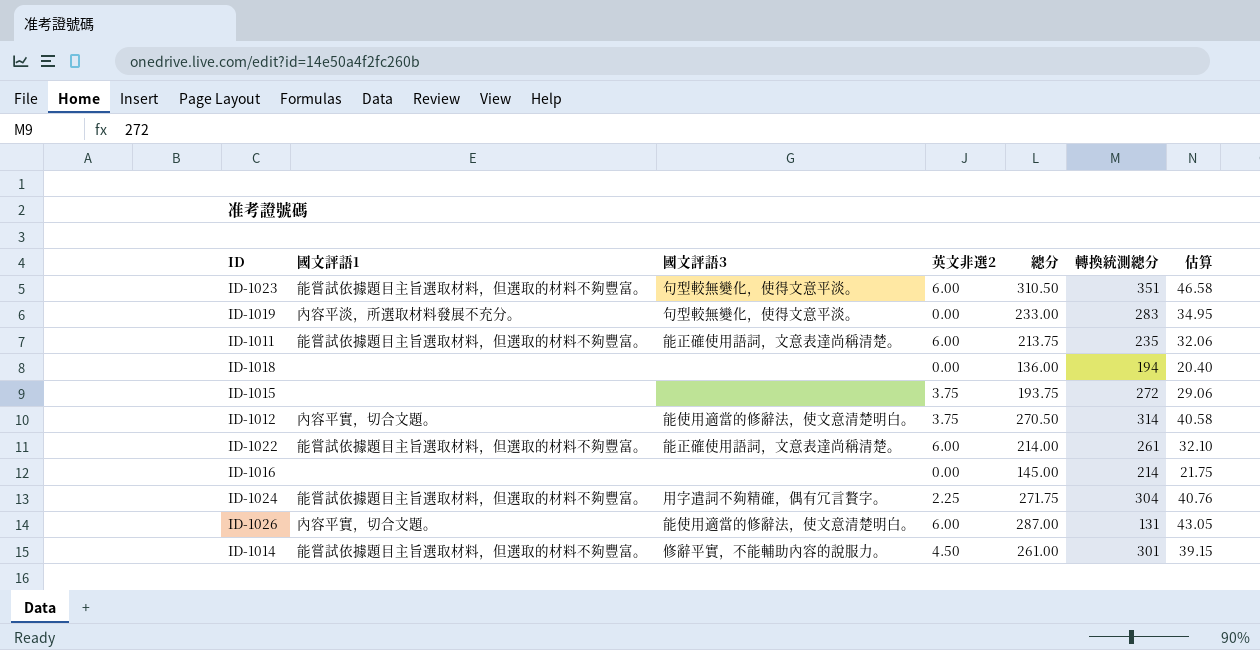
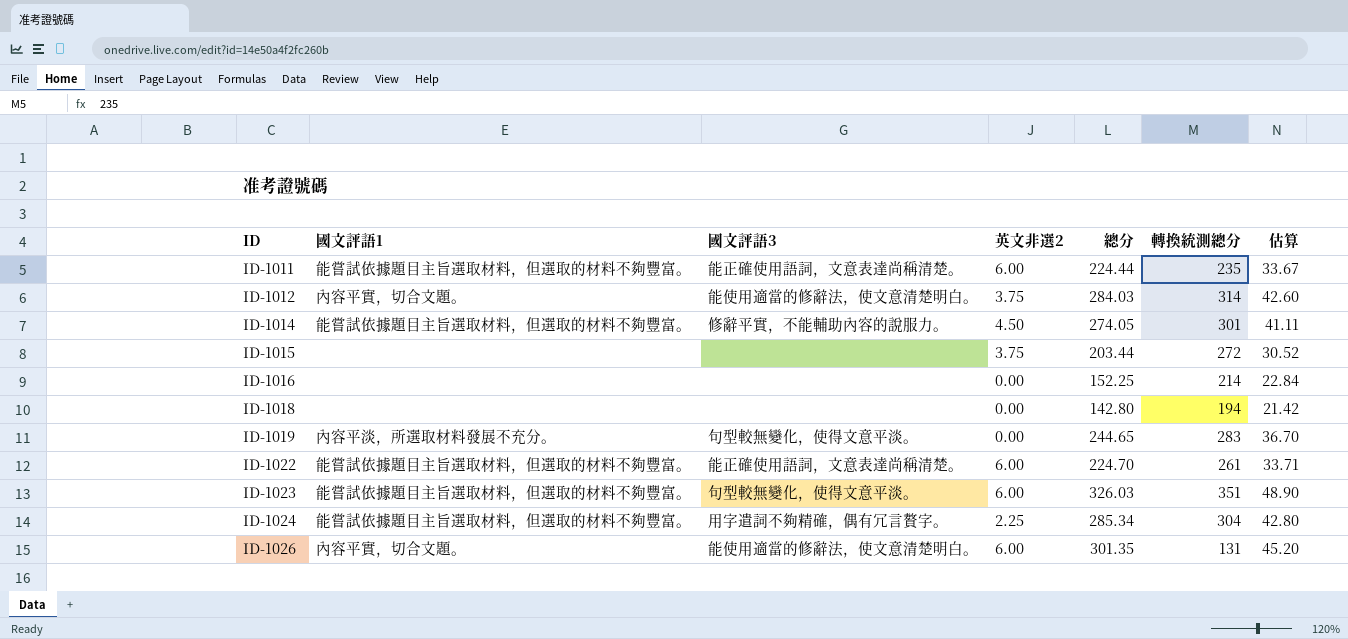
row order: none -> ID ascending
ID-1011 | 總分: 213.75 -> 224.44
ID-1011 | 估算: 32.06 -> 33.67
ID-1012 | 總分: 270.50 -> 284.03
ID-1012 | 估算: 40.58 -> 42.60
ID-1014 | 總分: 261.00 -> 274.05
ID-1014 | 估算: 39.15 -> 41.11
ID-1015 | 總分: 193.75 -> 203.44
ID-1015 | 估算: 29.06 -> 30.52
ID-1016 | 總分: 145.00 -> 152.25
ID-1016 | 估算: 21.75 -> 22.84
ID-1018 | 總分: 136.00 -> 142.80
ID-1018 | 估算: 20.40 -> 21.42
ID-1019 | 總分: 233.00 -> 244.65
ID-1019 | 估算: 34.95 -> 36.70
ID-1022 | 總分: 214.00 -> 224.70
ID-1022 | 估算: 32.10 -> 33.71
ID-1023 | 總分: 310.50 -> 326.03
ID-1023 | 估算: 46.58 -> 48.90
ID-1024 | 總分: 271.75 -> 285.34
ID-1024 | 估算: 40.76 -> 42.80
ID-1026 | 總分: 287.00 -> 301.35
ID-1026 | 估算: 43.05 -> 45.20

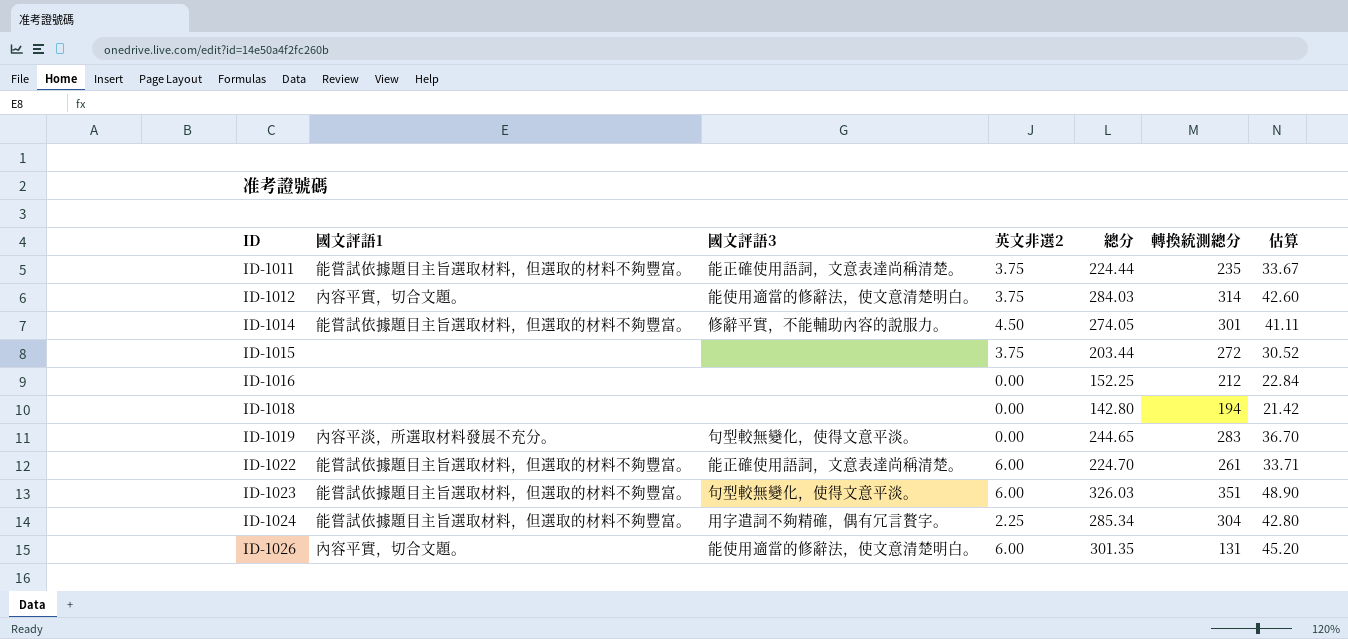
ID-1011 | 英文非選2: 6.00 -> 3.75
ID-1016 | 轉換統測總分: 214 -> 212

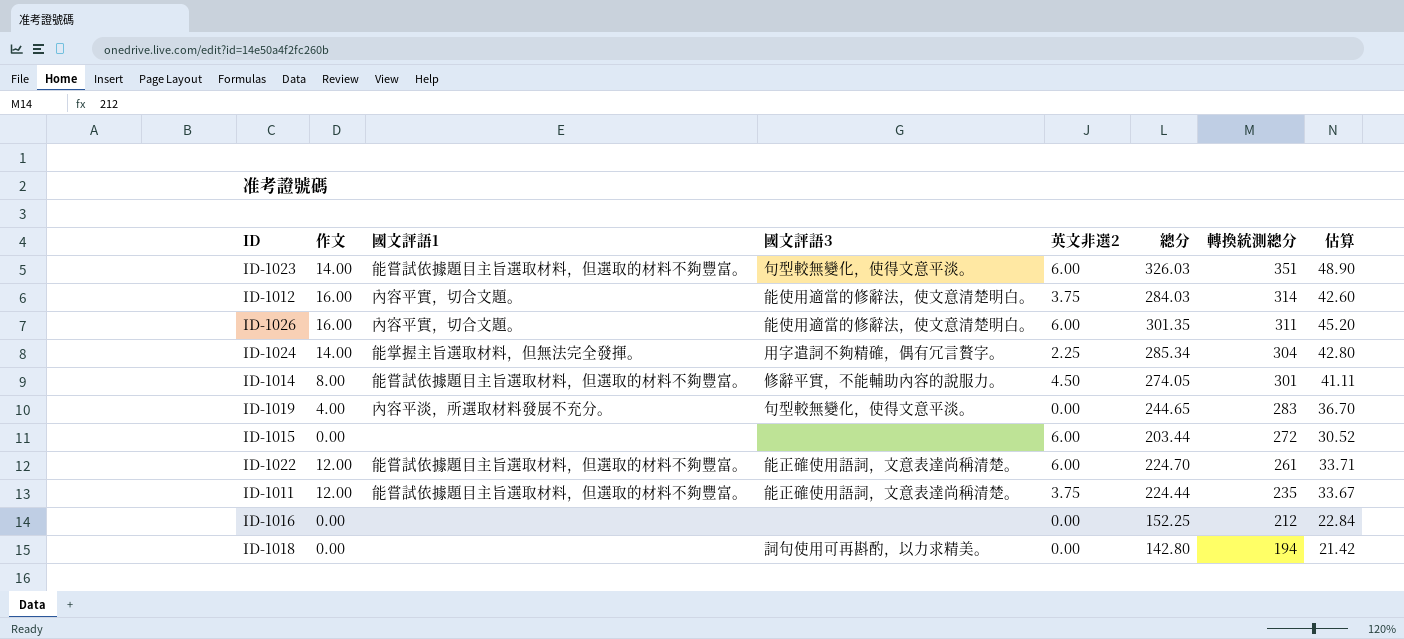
row order: ID ascending -> 轉換統測總分 descending
column 作文 | position: none -> 2
ID-1026 | 轉換統測總分: 131 -> 311
ID-1024 | 國文評語1: 能嘗試依據題目主旨選取材料，但選取的材料不夠豐富。 -> 能掌握主旨選取材料，但無法完全發揮。
ID-1015 | 英文非選2: 3.75 -> 6.00
ID-1018 | 國文評語3: none -> 詞句使用可再斟酌，以力求精美。

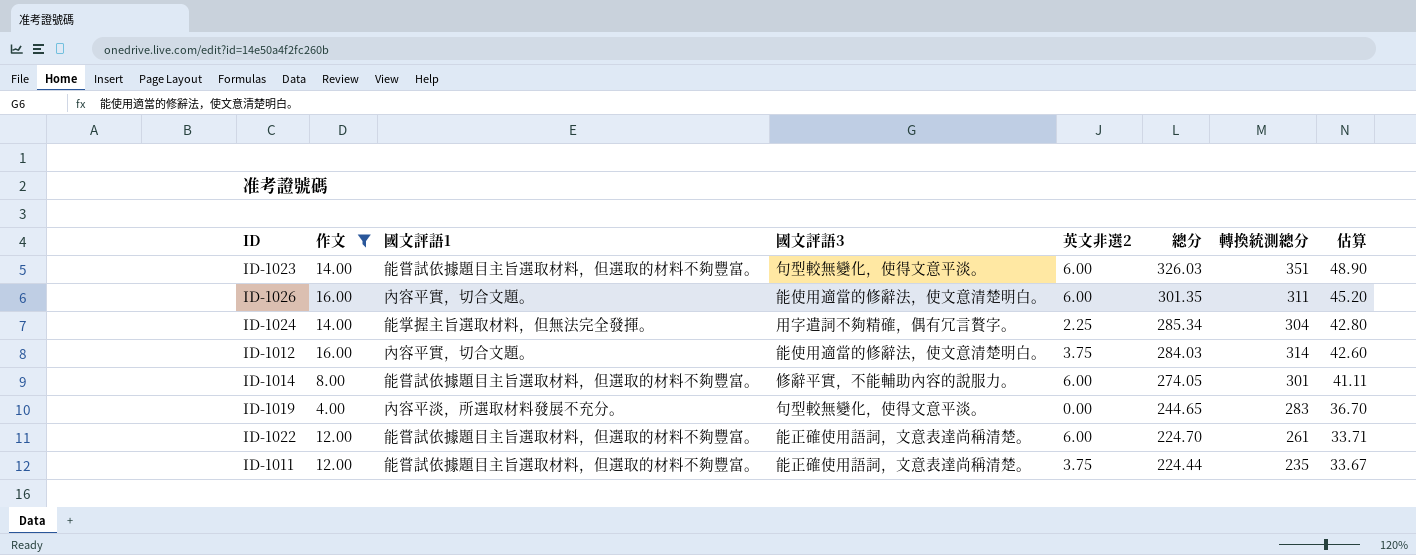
filter: none -> 作文 != 0.00
row order: 轉換統測總分 descending -> 總分 descending
ID-1014 | 英文非選2: 4.50 -> 6.00

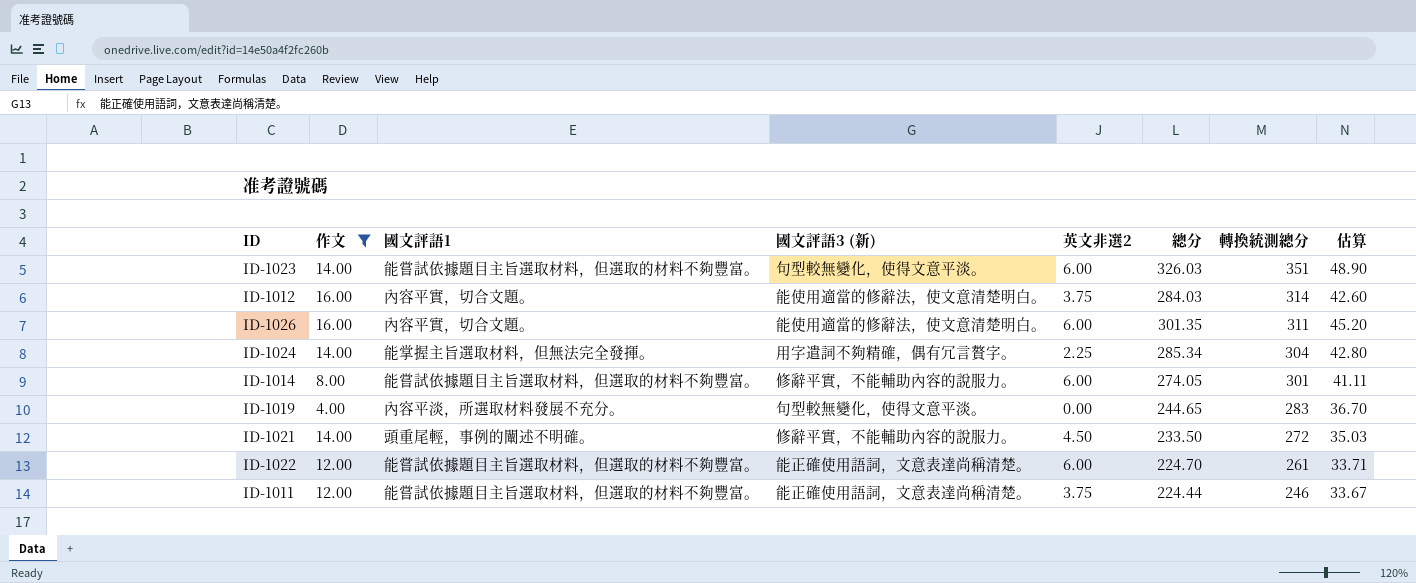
row order: 總分 descending -> 轉換統測總分 descending
column name: 國文評語3 -> 國文評語3 (新)
row ID-1021: none -> 14.00 | 頭重尾輕，事例的闡述不明確。 | 修辭平實，不能輔助內容的說服力。 | 4.50 | 233.50 | 272 | 35.03
ID-1011 | 轉換統測總分: 235 -> 246

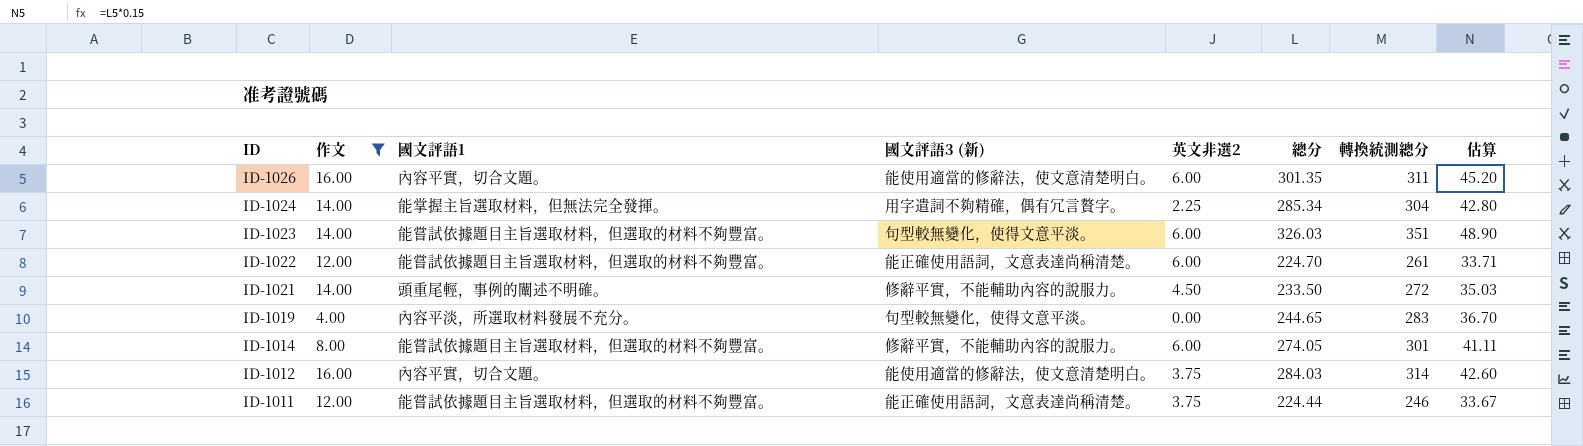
row order: 轉換統測總分 descending -> ID descending

